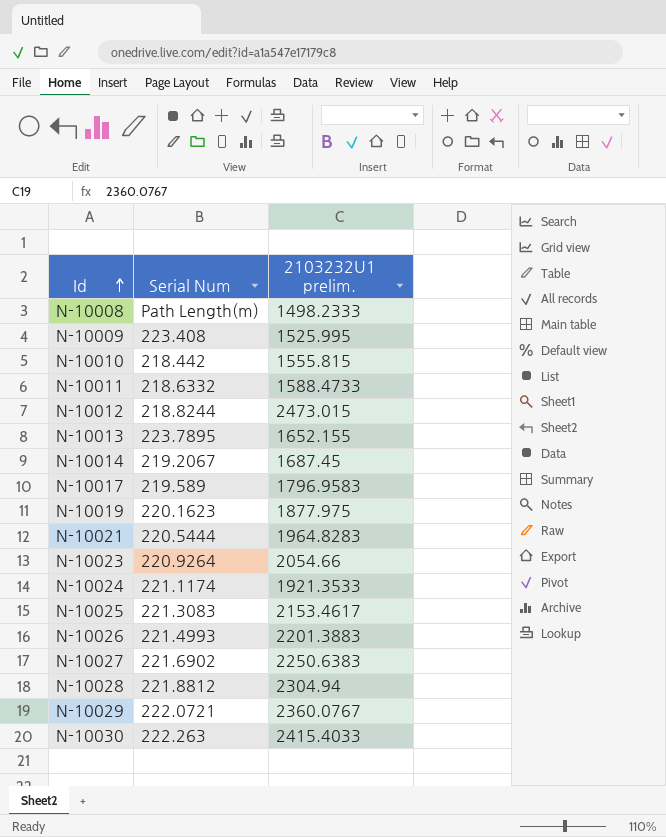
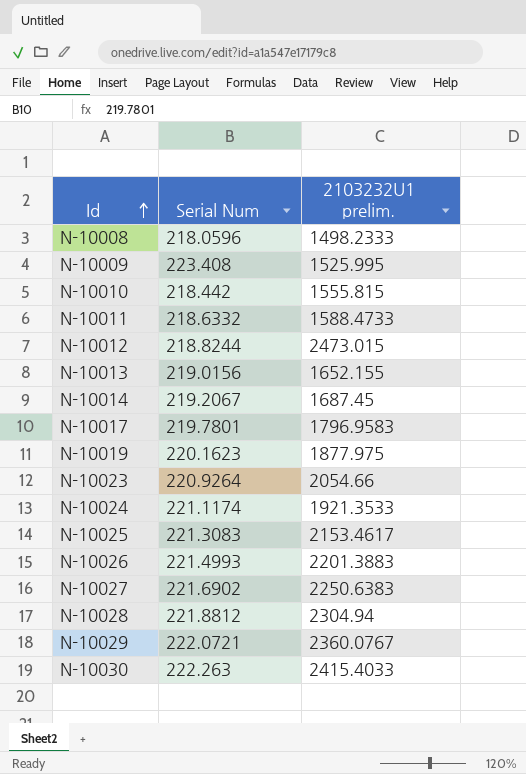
row N-10021: 220.5444 | 1964.8283 -> none
N-10008 | Serial Num: Path Length(m) -> 218.0596
N-10013 | Serial Num: 223.7895 -> 219.0156
N-10017 | Serial Num: 219.589 -> 219.7801

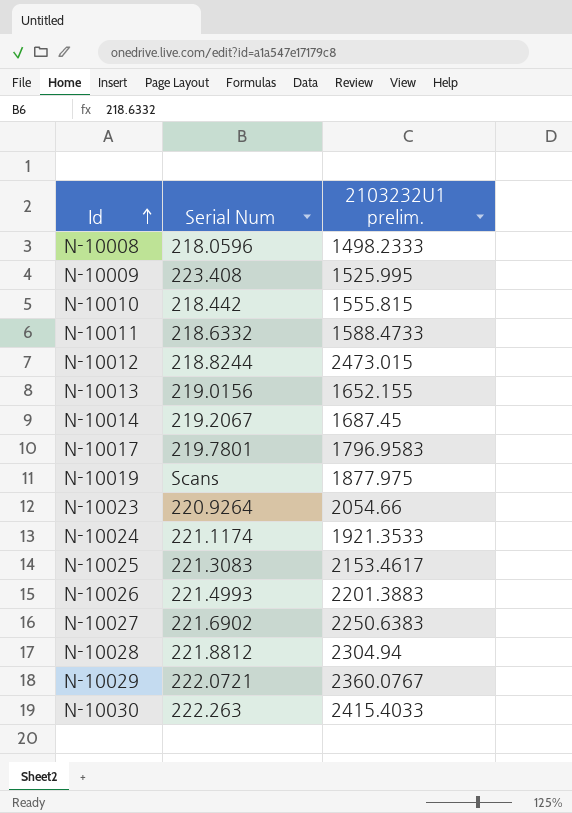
N-10019 | Serial Num: 220.1623 -> Scans

